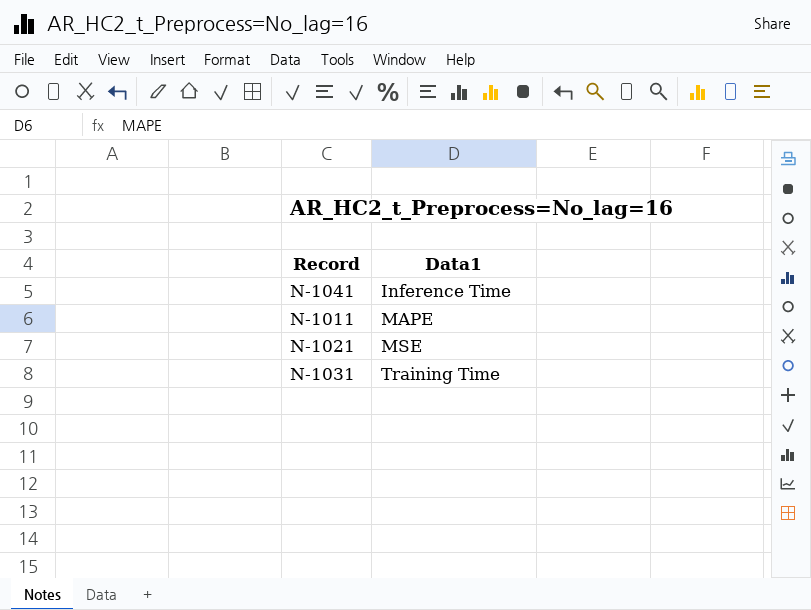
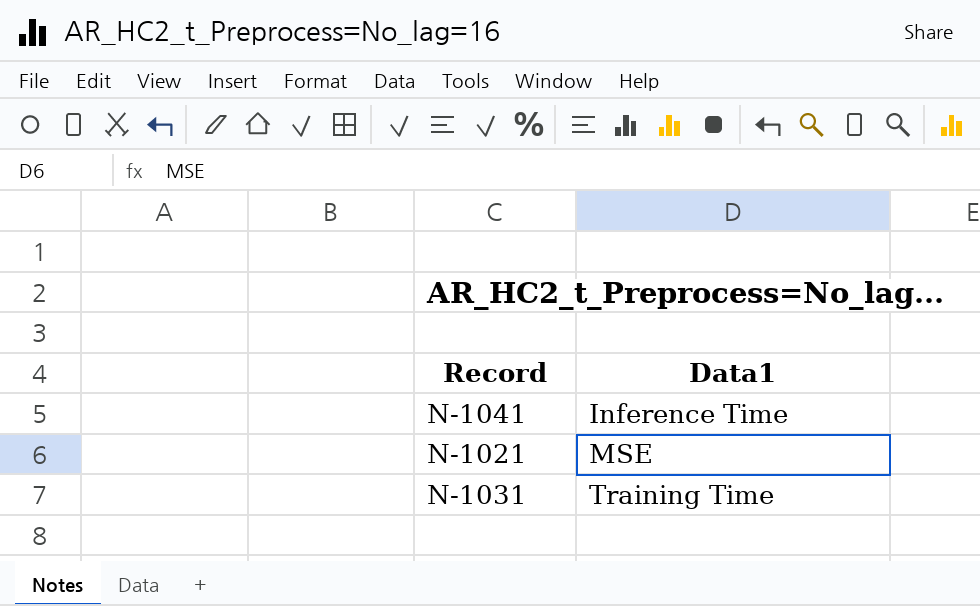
row N-1011: MAPE -> none

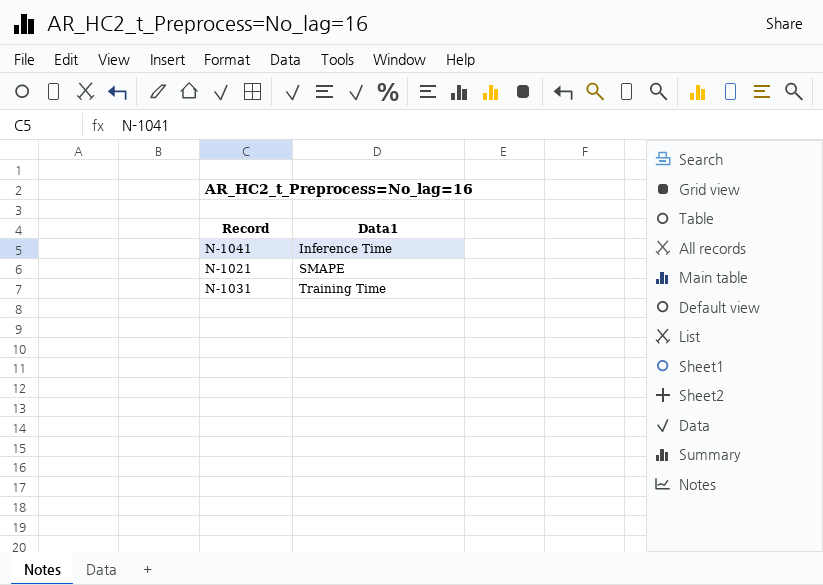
N-1021 | Data1: MSE -> SMAPE

